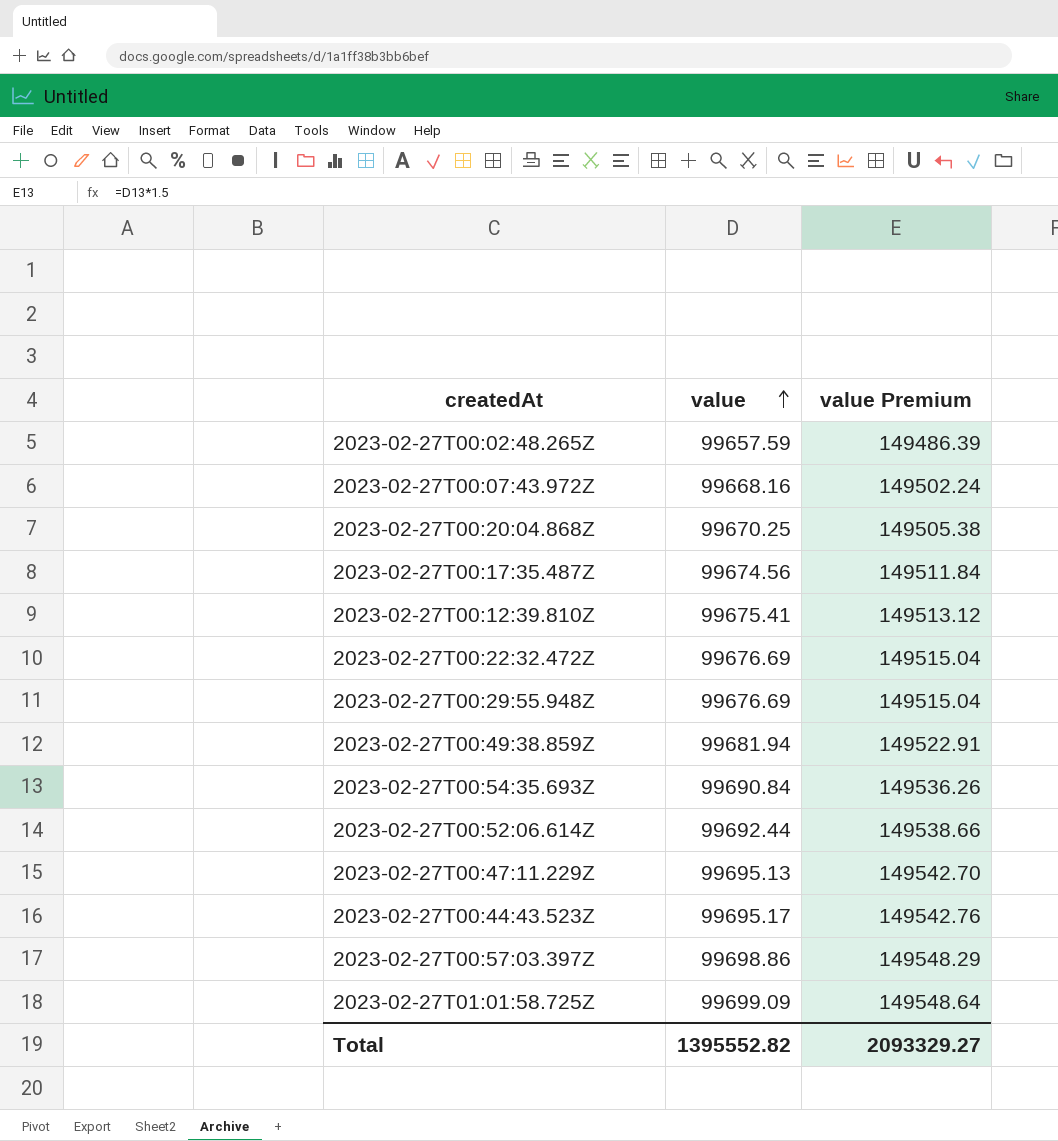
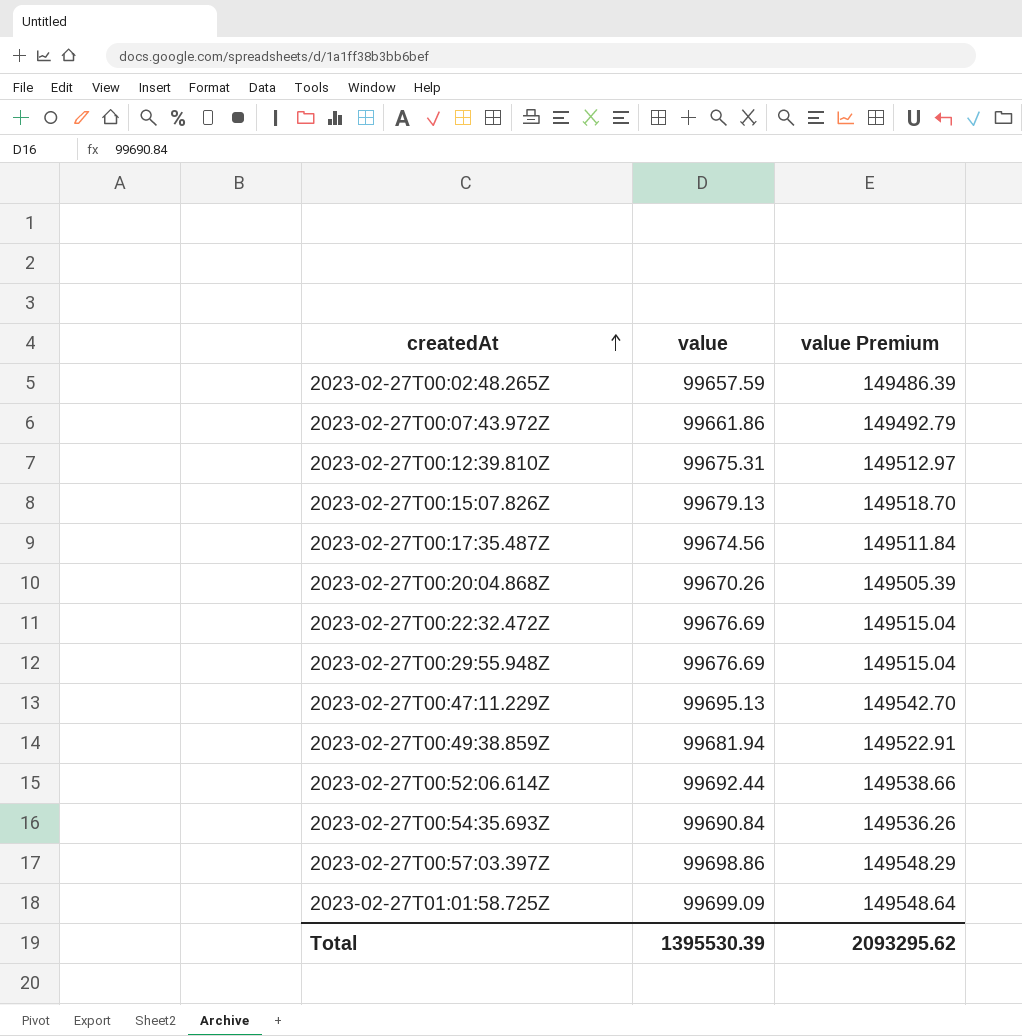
row order: value ascending -> createdAt ascending
row 2023-02-27T00:44:43.523Z: 99695.17 | 149542.76 -> none
2023-02-27T00:07:43.972Z | value: 99668.16 -> 99661.86
2023-02-27T00:07:43.972Z | value Premium: 149502.24 -> 149492.79
2023-02-27T00:12:39.810Z | value: 99675.41 -> 99675.31
2023-02-27T00:12:39.810Z | value Premium: 149513.12 -> 149512.97
row 2023-02-27T00:15:07.826Z: none -> 99679.13 | 149518.70
2023-02-27T00:20:04.868Z | value: 99670.25 -> 99670.26
2023-02-27T00:20:04.868Z | value Premium: 149505.38 -> 149505.39
Total | value: 1395552.82 -> 1395530.39
Total | value Premium: 2093329.27 -> 2093295.62

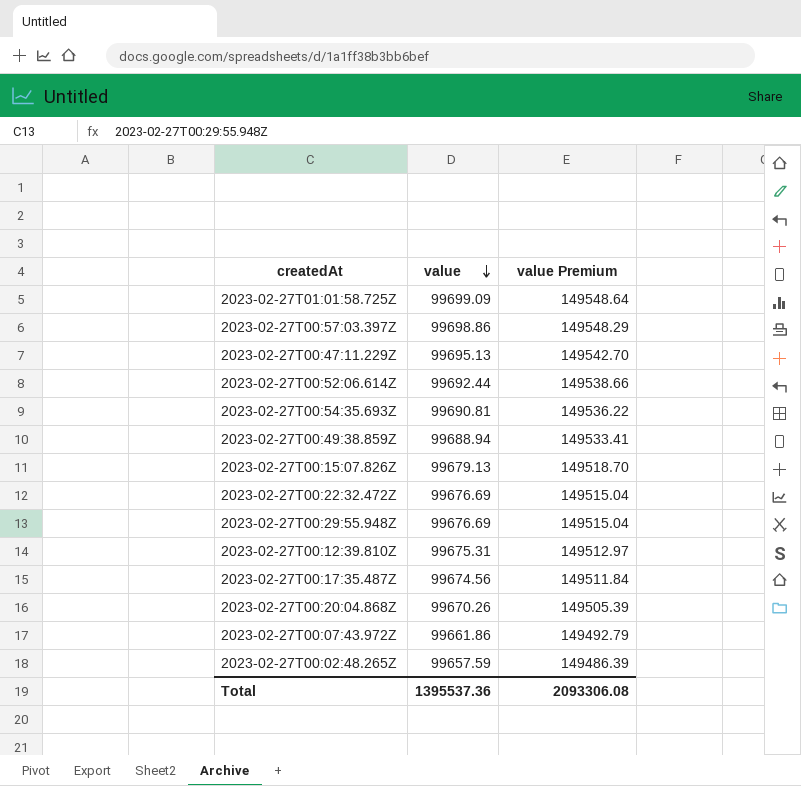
row order: createdAt ascending -> value descending
2023-02-27T00:54:35.693Z | value: 99690.84 -> 99690.81
2023-02-27T00:54:35.693Z | value Premium: 149536.26 -> 149536.22
2023-02-27T00:49:38.859Z | value: 99681.94 -> 99688.94
2023-02-27T00:49:38.859Z | value Premium: 149522.91 -> 149533.41
Total | value: 1395530.39 -> 1395537.36
Total | value Premium: 2093295.62 -> 2093306.08

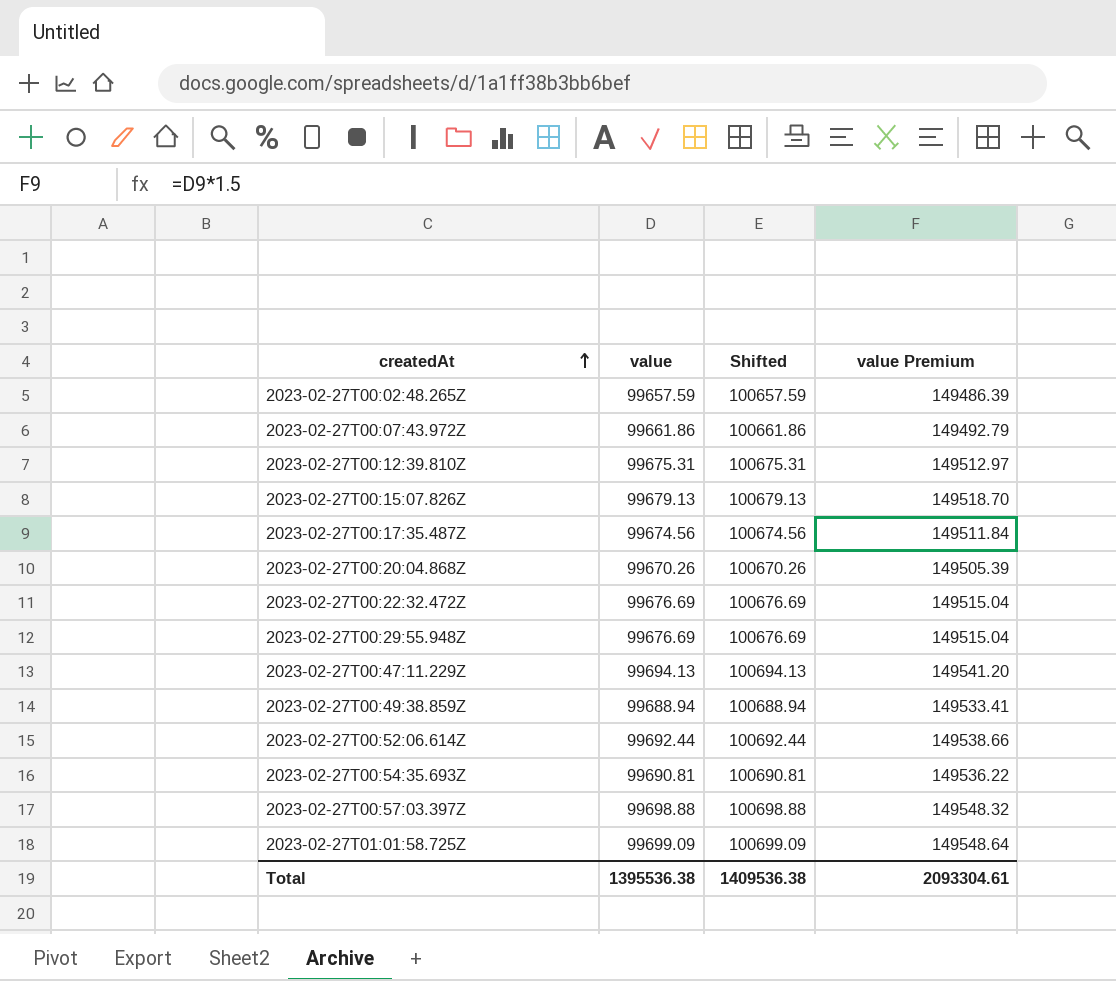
row order: value descending -> createdAt ascending
column Shifted | formula: none -> [value] + 1000
2023-02-27T00:47:11.229Z | value: 99695.13 -> 99694.13
2023-02-27T00:47:11.229Z | value Premium: 149542.70 -> 149541.20
2023-02-27T00:57:03.397Z | value: 99698.86 -> 99698.88
2023-02-27T00:57:03.397Z | value Premium: 149548.29 -> 149548.32
Total | value: 1395537.36 -> 1395536.38
Total | value Premium: 2093306.08 -> 2093304.61

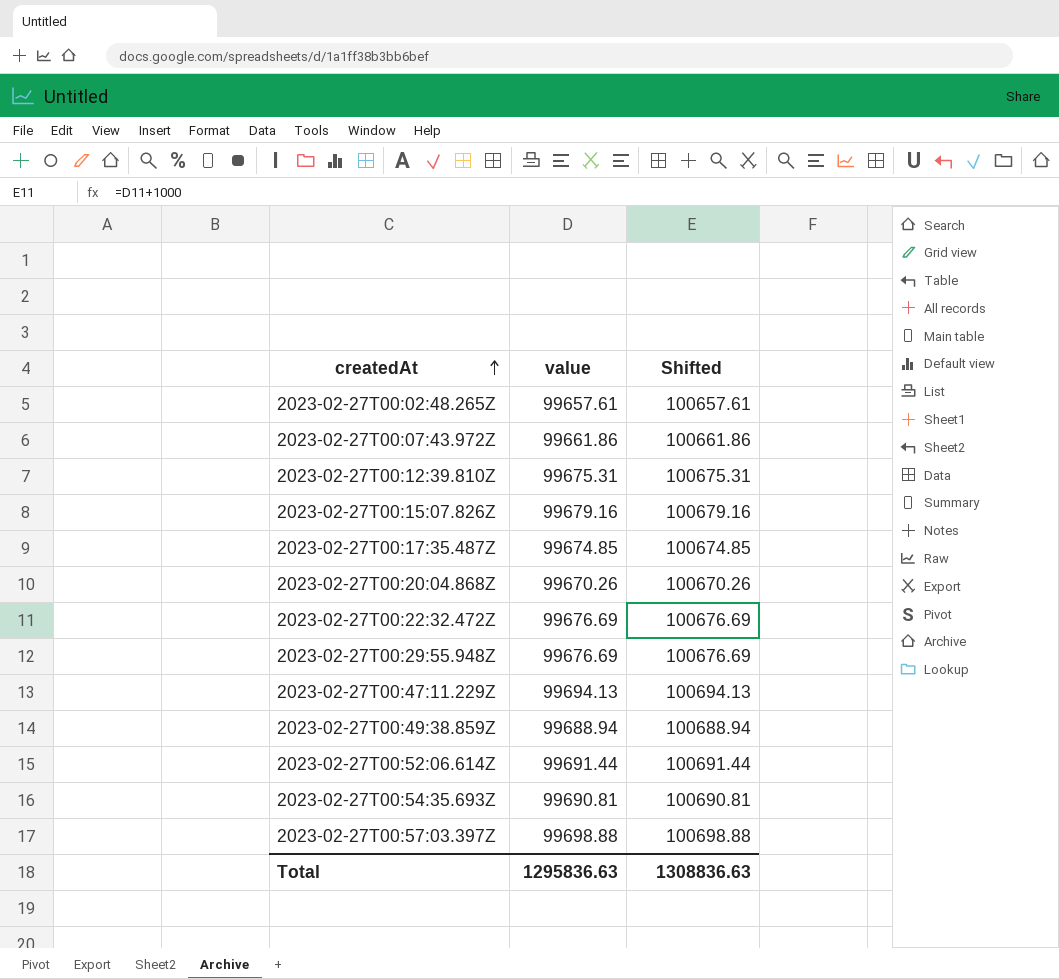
column value Premium | formula: [value] * 1.5 -> none
row 2023-02-27T01:01:58.725Z: 99699.09 | 100699.09 | 149548.64 -> none
2023-02-27T00:02:48.265Z | value: 99657.59 -> 99657.61
2023-02-27T00:02:48.265Z | Shifted: 100657.59 -> 100657.61
2023-02-27T00:15:07.826Z | value: 99679.13 -> 99679.16
2023-02-27T00:15:07.826Z | Shifted: 100679.13 -> 100679.16
2023-02-27T00:17:35.487Z | value: 99674.56 -> 99674.85
2023-02-27T00:17:35.487Z | Shifted: 100674.56 -> 100674.85
2023-02-27T00:52:06.614Z | value: 99692.44 -> 99691.44
2023-02-27T00:52:06.614Z | Shifted: 100692.44 -> 100691.44
Total | value: 1395536.38 -> 1295836.63
Total | Shifted: 1409536.38 -> 1308836.63

